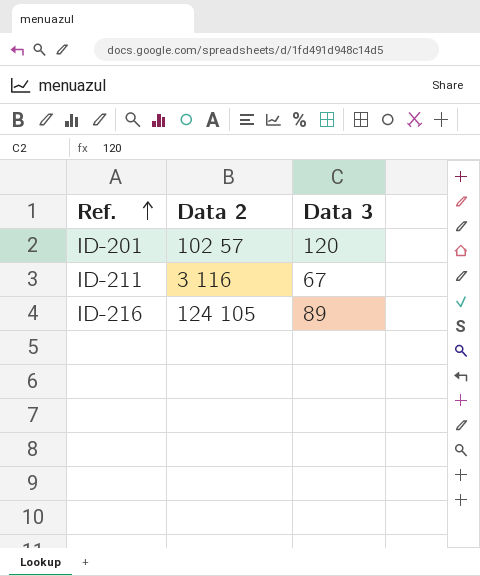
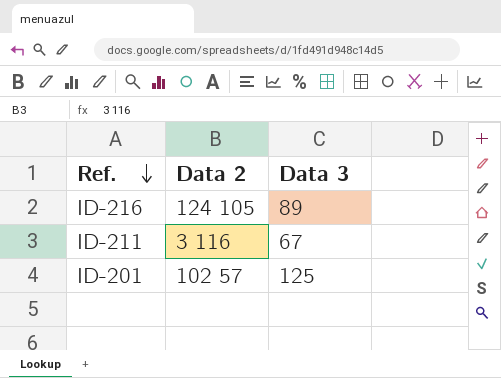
row order: Ref. ascending -> Ref. descending
ID-201 | Data 3: 120 -> 125

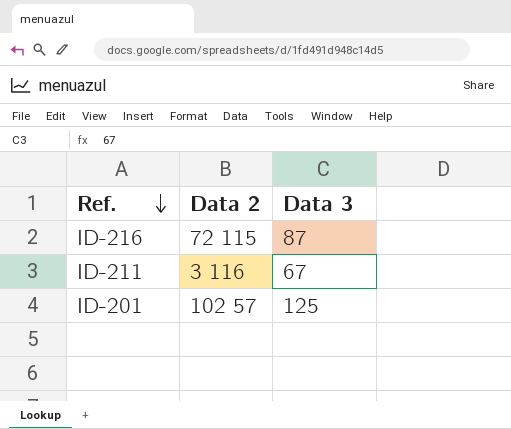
ID-216 | Data 2: 124 105 -> 72 115
ID-216 | Data 3: 89 -> 87

